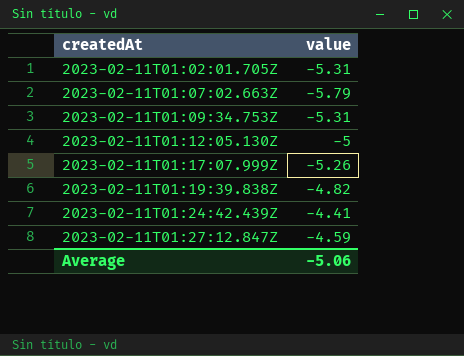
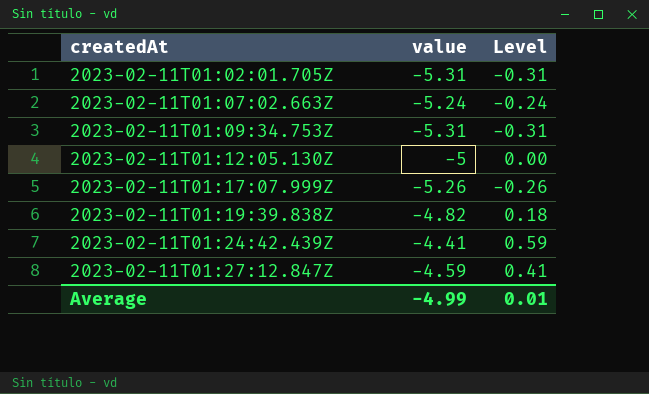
column Level | formula: none -> [value] + 5
2023-02-11T01:07:02.663Z | value: -5.79 -> -5.24
Average | value: -5.06 -> -4.99

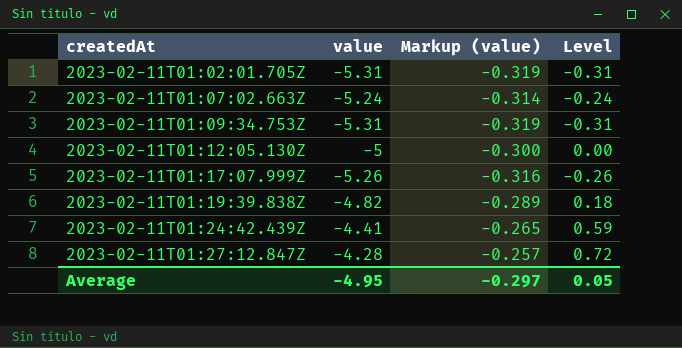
column Markup (value) | formula: none -> [value] * 0.06
2023-02-11T01:27:12.847Z | value: -4.59 -> -4.28
2023-02-11T01:27:12.847Z | Level: 0.41 -> 0.72
Average | value: -4.99 -> -4.95
Average | Level: 0.01 -> 0.05

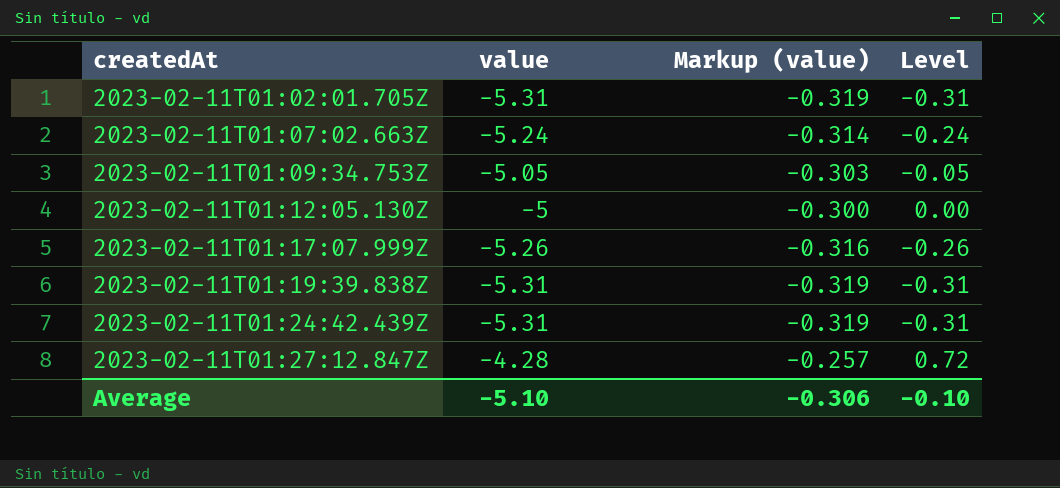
2023-02-11T01:09:34.753Z | value: -5.31 -> -5.05
2023-02-11T01:09:34.753Z | Markup (value): -0.319 -> -0.303
2023-02-11T01:09:34.753Z | Level: -0.31 -> -0.05
2023-02-11T01:19:39.838Z | value: -4.82 -> -5.31
2023-02-11T01:19:39.838Z | Markup (value): -0.289 -> -0.319
2023-02-11T01:19:39.838Z | Level: 0.18 -> -0.31
2023-02-11T01:24:42.439Z | value: -4.41 -> -5.31
2023-02-11T01:24:42.439Z | Markup (value): -0.265 -> -0.319
2023-02-11T01:24:42.439Z | Level: 0.59 -> -0.31
Average | value: -4.95 -> -5.10
Average | Markup (value): -0.297 -> -0.306
Average | Level: 0.05 -> -0.10

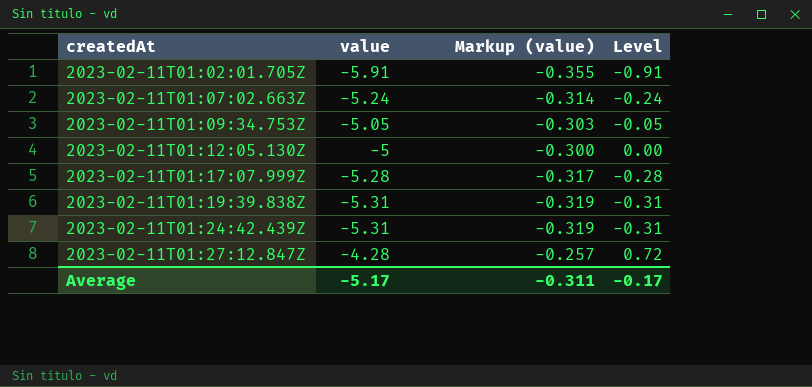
2023-02-11T01:02:01.705Z | value: -5.31 -> -5.91
2023-02-11T01:02:01.705Z | Markup (value): -0.319 -> -0.355
2023-02-11T01:02:01.705Z | Level: -0.31 -> -0.91
2023-02-11T01:17:07.999Z | value: -5.26 -> -5.28
2023-02-11T01:17:07.999Z | Markup (value): -0.316 -> -0.317
2023-02-11T01:17:07.999Z | Level: -0.26 -> -0.28
Average | value: -5.10 -> -5.17
Average | Markup (value): -0.306 -> -0.311
Average | Level: -0.10 -> -0.17

